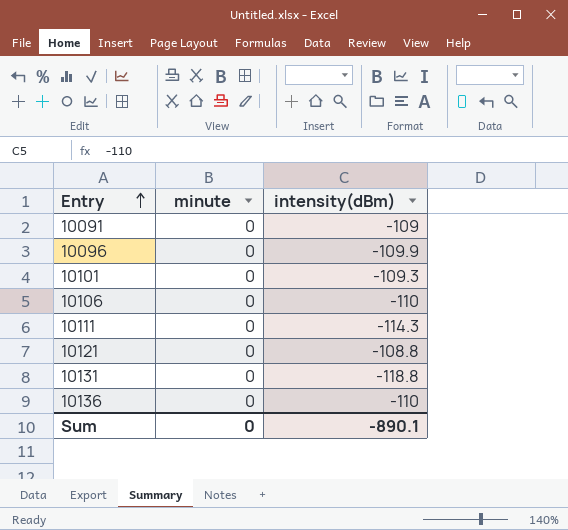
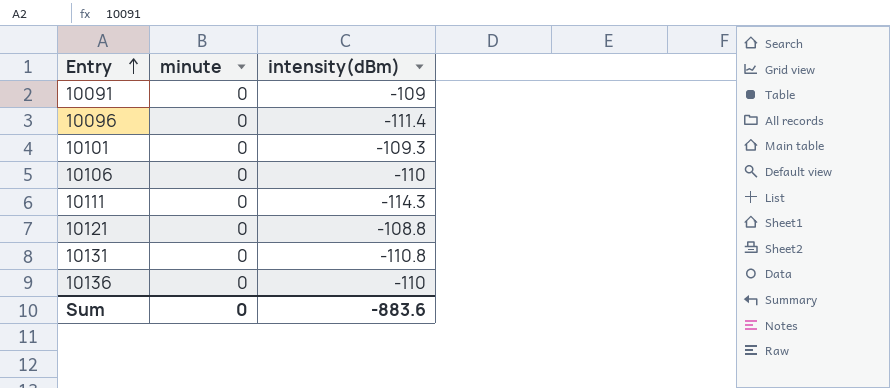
10096 | intensity(dBm): -109.9 -> -111.4
10131 | intensity(dBm): -118.8 -> -110.8
Sum | intensity(dBm): -890.1 -> -883.6

